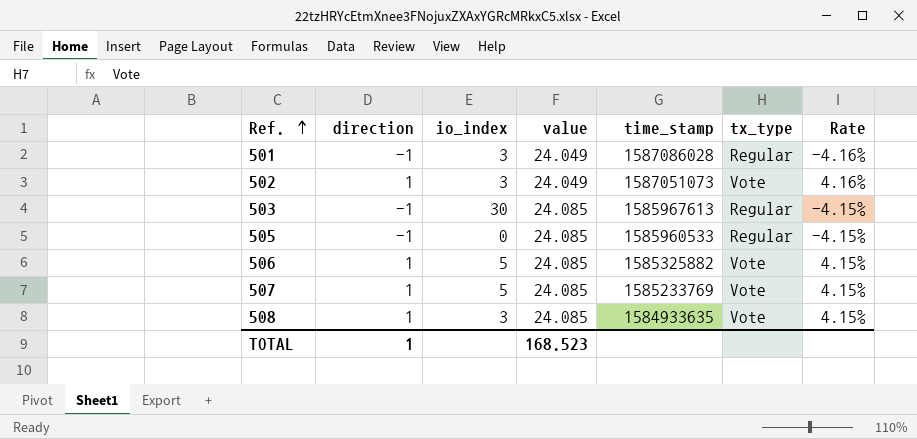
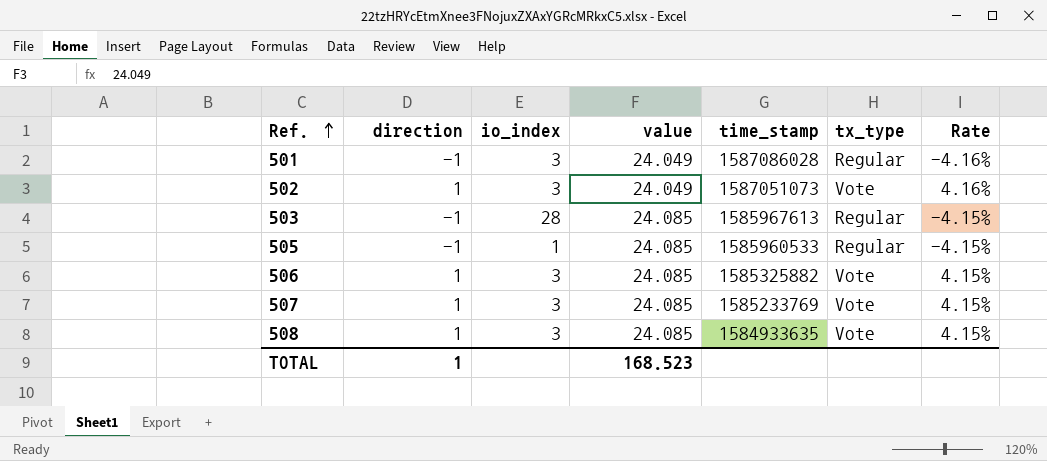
503 | io_index: 30 -> 28
505 | io_index: 0 -> 1
506 | io_index: 5 -> 3
507 | io_index: 5 -> 3

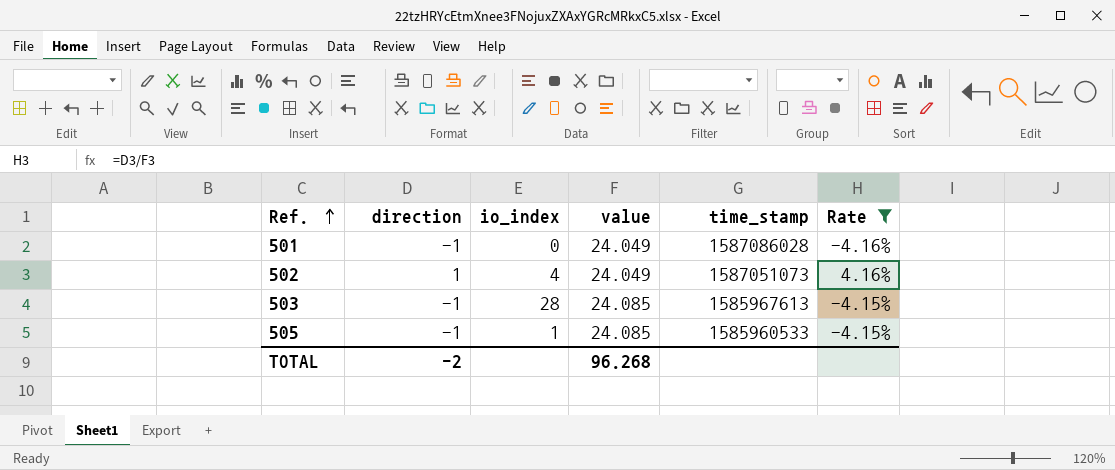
filter: none -> Rate != 4.15%
column tx_type | position: 6 -> none
501 | io_index: 3 -> 0
502 | io_index: 3 -> 4
TOTAL | direction: 1 -> -2
TOTAL | value: 168.523 -> 96.268

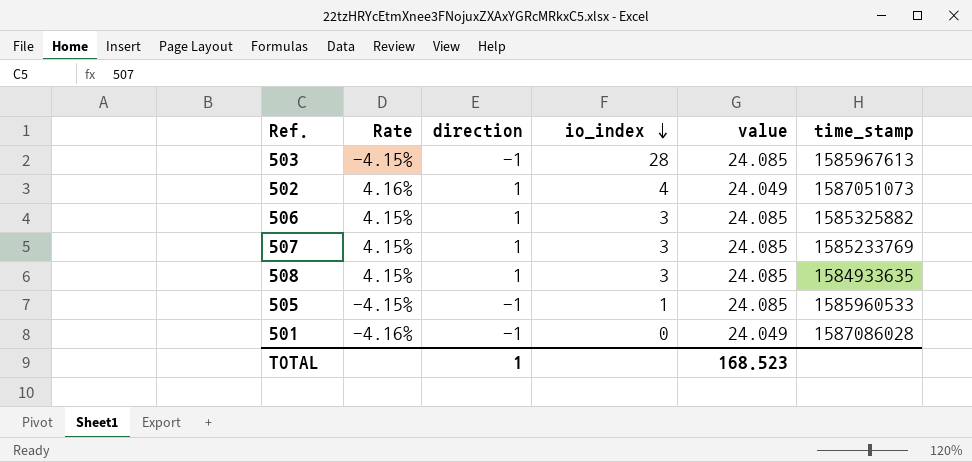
filter: Rate != 4.15% -> none
row order: Ref. ascending -> io_index descending
column Rate | position: 6 -> 2
TOTAL | direction: -2 -> 1
TOTAL | value: 96.268 -> 168.523

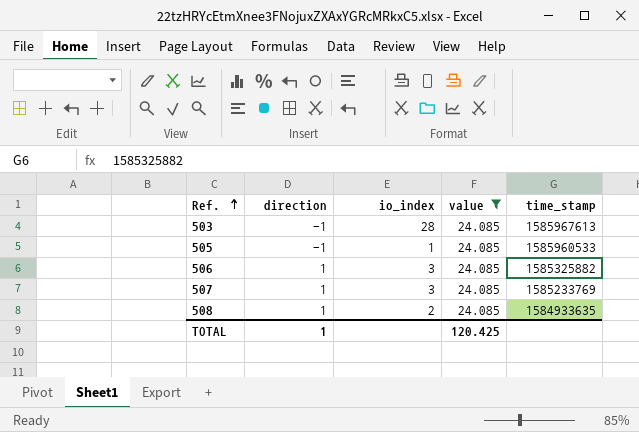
filter: none -> value = 24.085
row order: io_index descending -> Ref. ascending
column Rate | formula: [direction] / [value] -> none
508 | io_index: 3 -> 2
TOTAL | value: 168.523 -> 120.425

